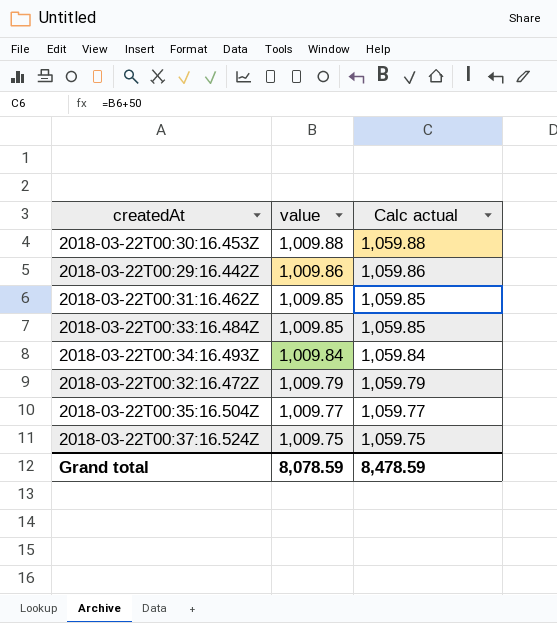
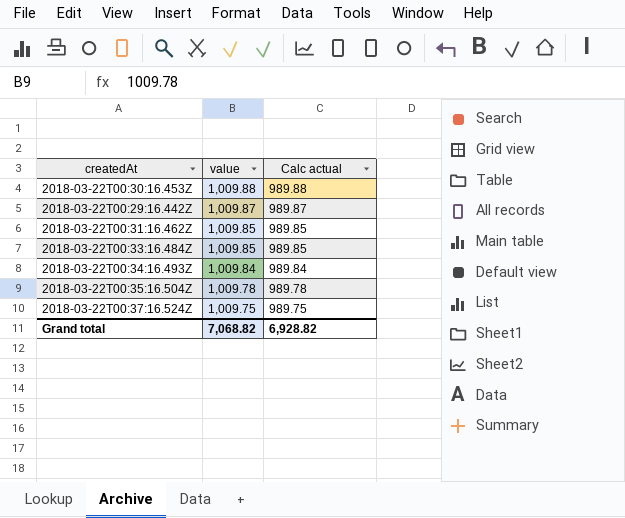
column Calc actual | formula: [value] + 50 -> [value] - 20
row 2018-03-22T00:32:16.472Z: 1,009.79 | 1,059.79 -> none
2018-03-22T00:29:16.442Z | value: 1,009.86 -> 1,009.87
2018-03-22T00:35:16.504Z | value: 1,009.77 -> 1,009.78
Grand total | value: 8,078.59 -> 7,068.82
Grand total | Calc actual: 8,478.59 -> 6,928.82

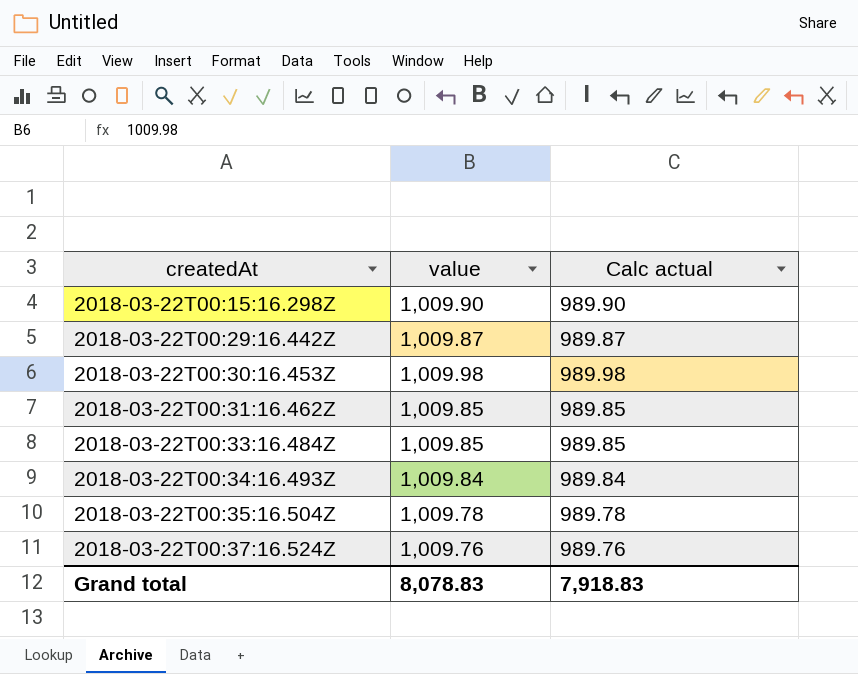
row order: value descending -> createdAt ascending
row 2018-03-22T00:15:16.298Z: none -> 1,009.90 | 989.90
2018-03-22T00:30:16.453Z | value: 1,009.88 -> 1,009.98
2018-03-22T00:30:16.453Z | Calc actual: 989.88 -> 989.98
2018-03-22T00:37:16.524Z | value: 1,009.75 -> 1,009.76
2018-03-22T00:37:16.524Z | Calc actual: 989.75 -> 989.76
Grand total | value: 7,068.82 -> 8,078.83
Grand total | Calc actual: 6,928.82 -> 7,918.83

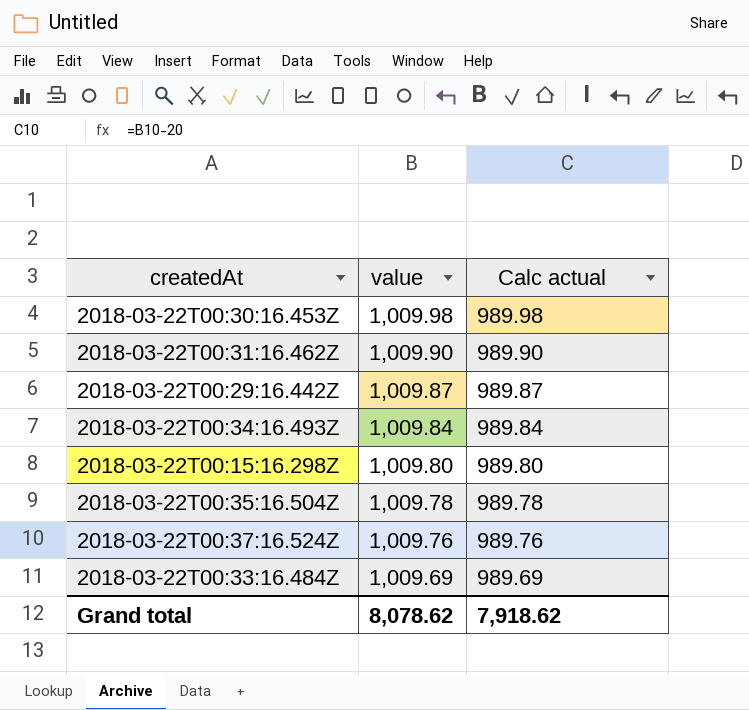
row order: createdAt ascending -> value descending
2018-03-22T00:31:16.462Z | value: 1,009.85 -> 1,009.90
2018-03-22T00:31:16.462Z | Calc actual: 989.85 -> 989.90
2018-03-22T00:15:16.298Z | value: 1,009.90 -> 1,009.80
2018-03-22T00:15:16.298Z | Calc actual: 989.90 -> 989.80
2018-03-22T00:33:16.484Z | value: 1,009.85 -> 1,009.69
2018-03-22T00:33:16.484Z | Calc actual: 989.85 -> 989.69
Grand total | value: 8,078.83 -> 8,078.62
Grand total | Calc actual: 7,918.83 -> 7,918.62

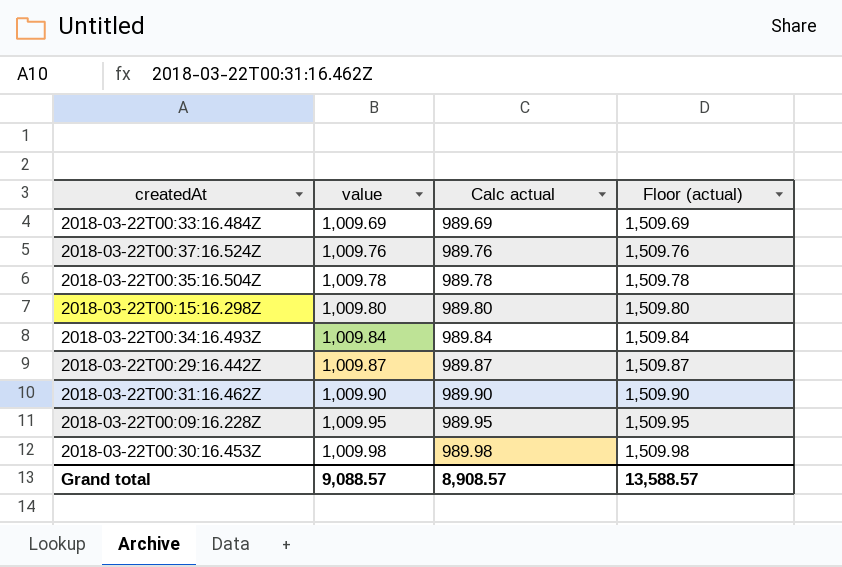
row order: value descending -> value ascending
column Floor (actual) | formula: none -> [value] + 500
row 2018-03-22T00:09:16.228Z: none -> 1,009.95 | 989.95 | 1,509.95
Grand total | value: 8,078.62 -> 9,088.57
Grand total | Calc actual: 7,918.62 -> 8,908.57

